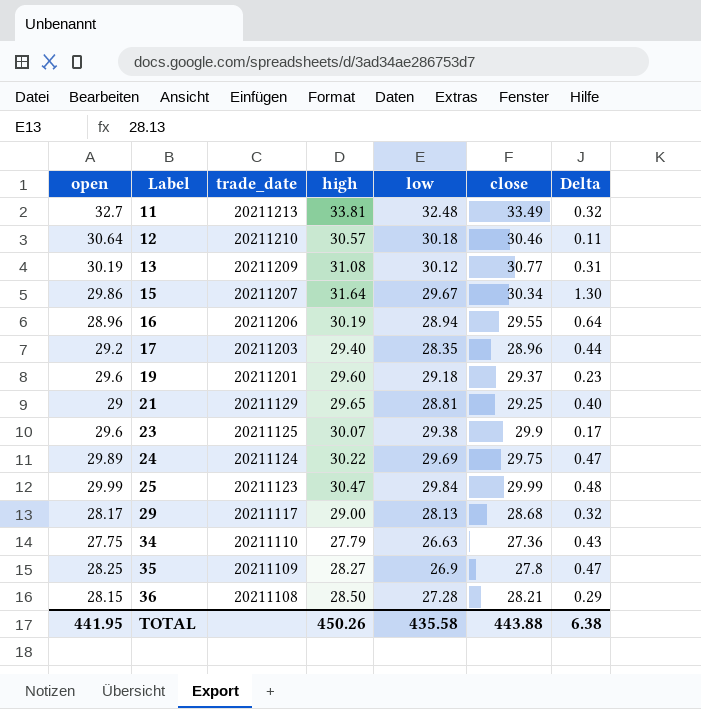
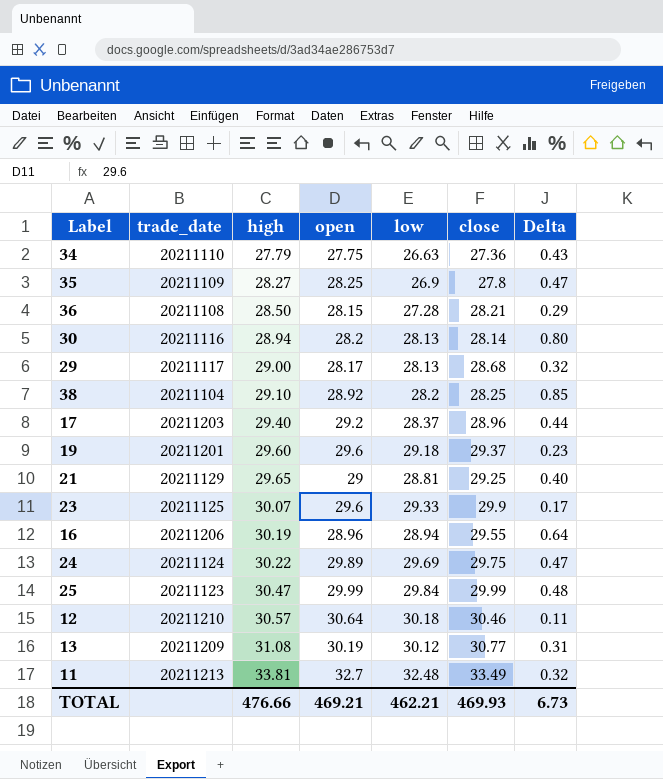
row order: Label ascending -> high ascending
column open | position: 1 -> 4
row 15: 29.86 | 20211207 | 31.64 | 29.67 | 30.34 | 1.30 -> none
row 30: none -> 20211116 | 28.94 | 28.2 | 28.13 | 28.14 | 0.80
row 38: none -> 20211104 | 29.10 | 28.92 | 28.2 | 28.25 | 0.85
17 | low: 28.35 -> 28.37
23 | low: 29.38 -> 29.33
TOTAL | high: 450.26 -> 476.66
TOTAL | open: 441.95 -> 469.21
TOTAL | low: 435.58 -> 462.21
TOTAL | close: 443.88 -> 469.93
TOTAL | Delta: 6.38 -> 6.73

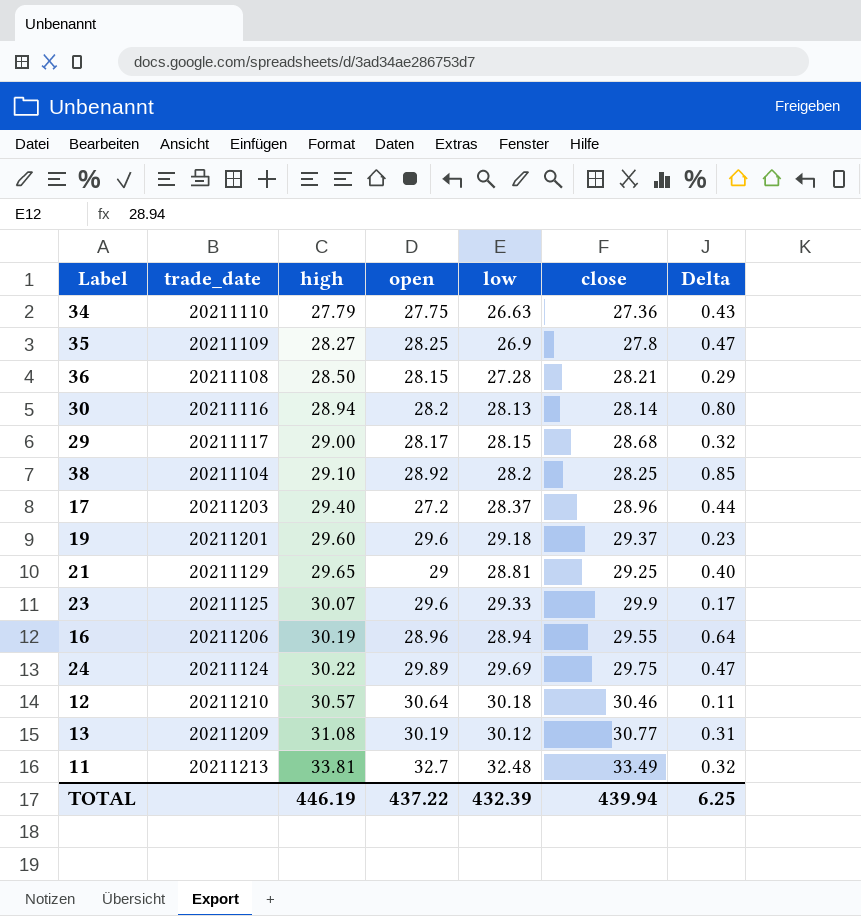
row 25: 20211123 | 30.47 | 29.99 | 29.84 | 29.99 | 0.48 -> none
29 | low: 28.13 -> 28.15
17 | open: 29.2 -> 27.2
TOTAL | high: 476.66 -> 446.19
TOTAL | open: 469.21 -> 437.22
TOTAL | low: 462.21 -> 432.39
TOTAL | close: 469.93 -> 439.94
TOTAL | Delta: 6.73 -> 6.25

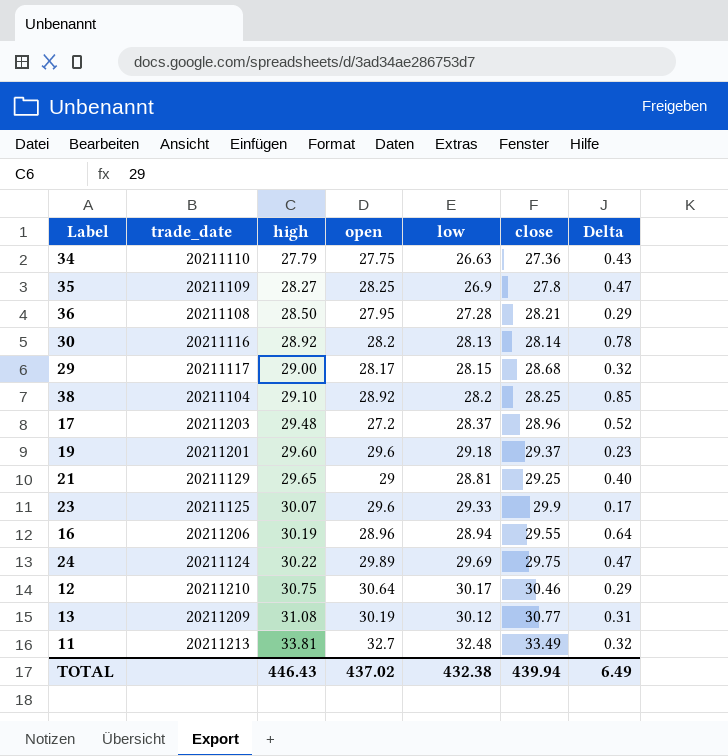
36 | open: 28.15 -> 27.95
30 | high: 28.94 -> 28.92
30 | Delta: 0.80 -> 0.78
17 | high: 29.40 -> 29.48
17 | Delta: 0.44 -> 0.52
12 | high: 30.57 -> 30.75
12 | low: 30.18 -> 30.17
12 | Delta: 0.11 -> 0.29
TOTAL | high: 446.19 -> 446.43
TOTAL | open: 437.22 -> 437.02
TOTAL | low: 432.39 -> 432.38
TOTAL | Delta: 6.25 -> 6.49

